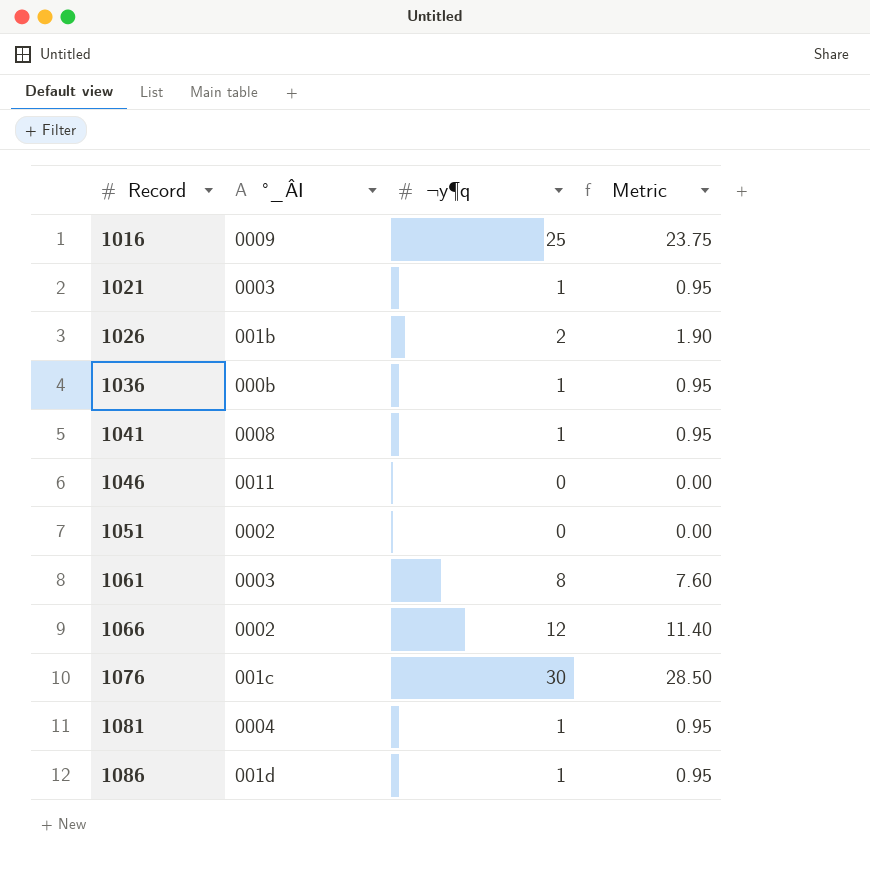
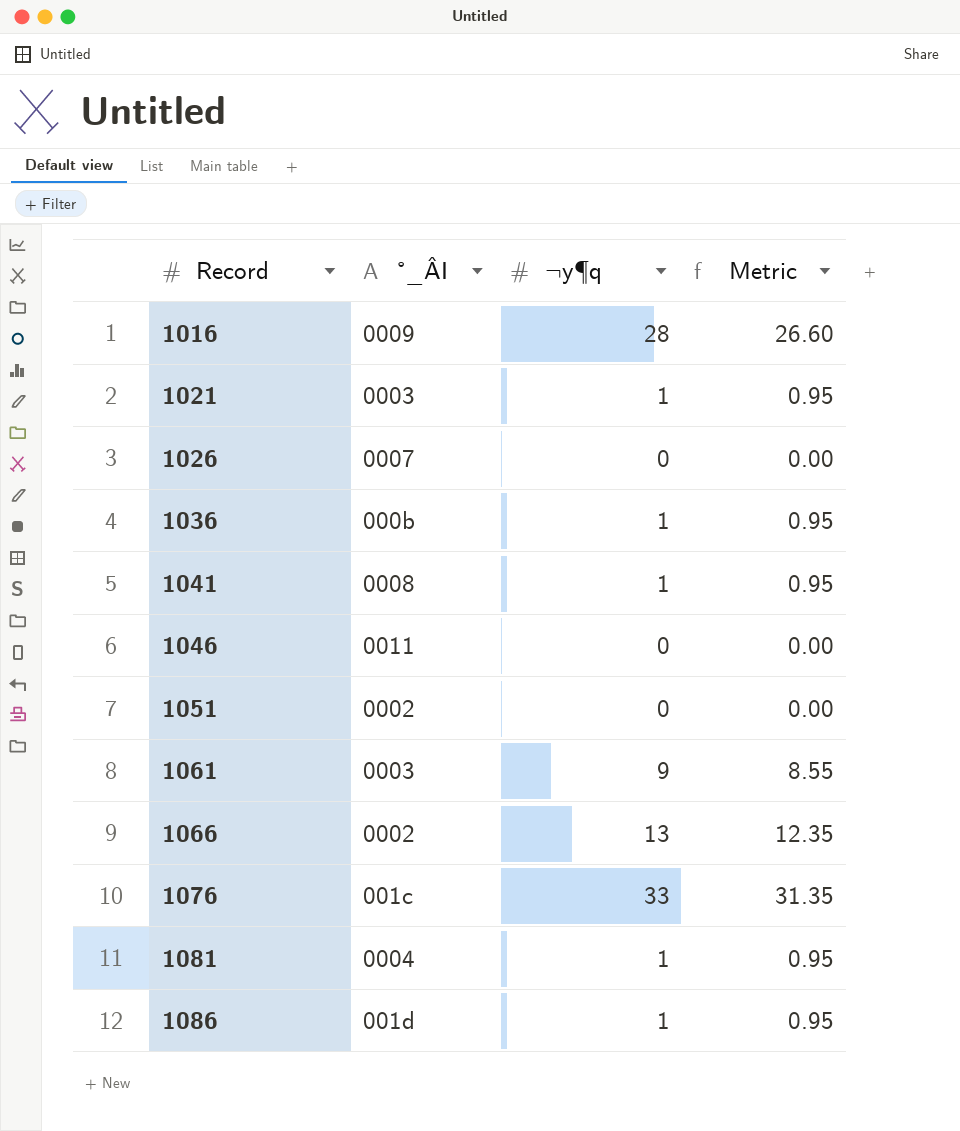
1016 | ¬y¶q: 25 -> 28
1016 | Metric: 23.75 -> 26.60
1026 | °_ÂI: 001b -> 0007
1026 | ¬y¶q: 2 -> 0
1026 | Metric: 1.90 -> 0.00
1061 | ¬y¶q: 8 -> 9
1061 | Metric: 7.60 -> 8.55
1066 | ¬y¶q: 12 -> 13
1066 | Metric: 11.40 -> 12.35
1076 | ¬y¶q: 30 -> 33
1076 | Metric: 28.50 -> 31.35

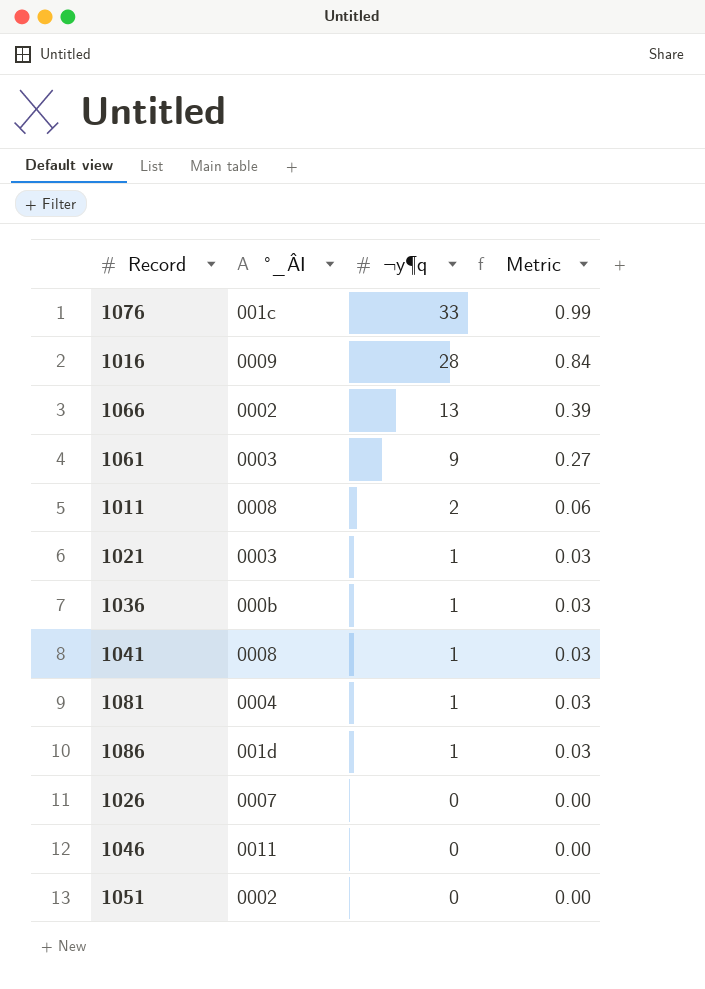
row order: Record ascending -> ¬y¶q descending
column Metric | formula: [¬y¶q] * 0.95 -> [¬y¶q] * 0.03
row 1011: none -> 0008 | 2 | 0.06

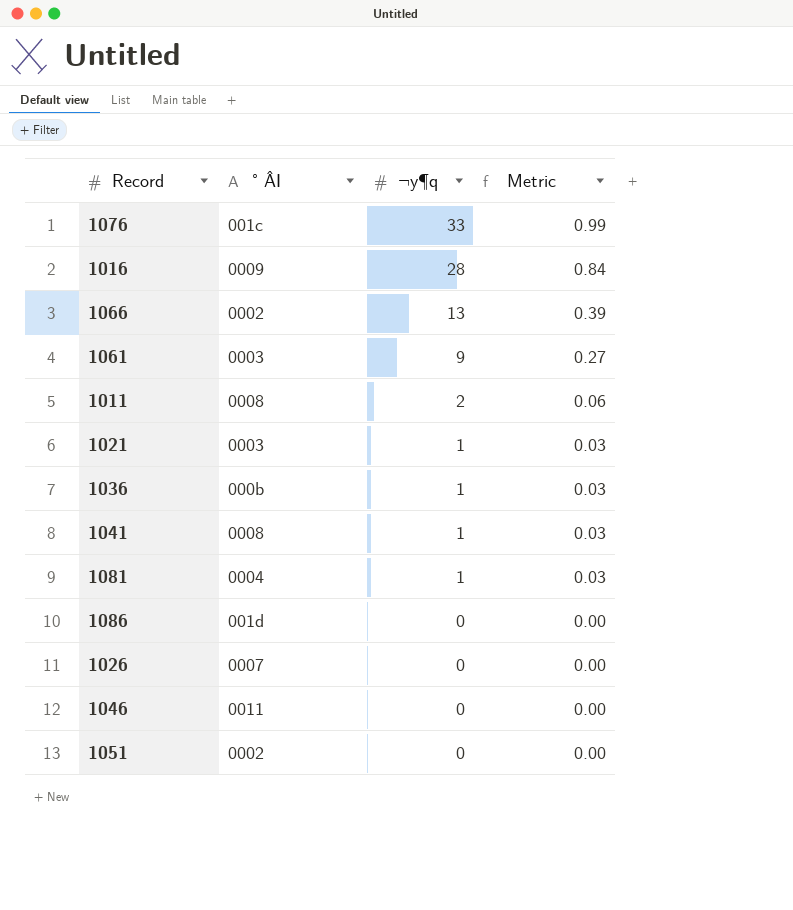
column name: °_ÂI -> ° ÂI
1086 | ¬y¶q: 1 -> 0
1086 | Metric: 0.03 -> 0.00

